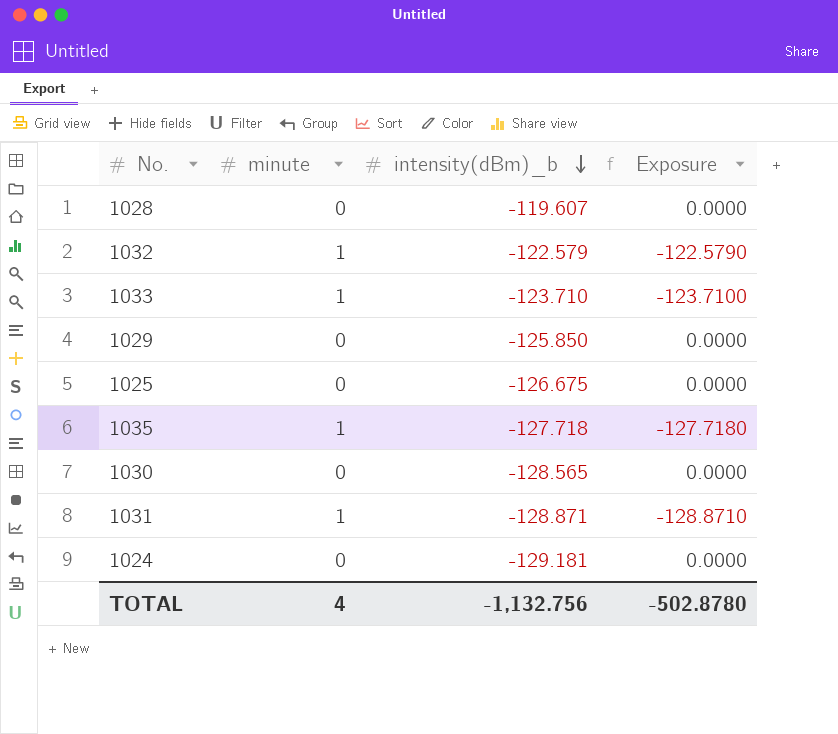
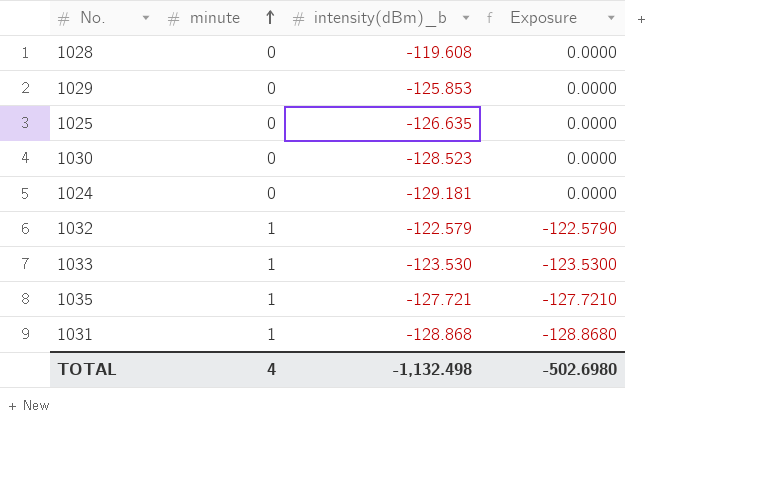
row order: intensity(dBm)_b descending -> minute ascending
1028 | intensity(dBm)_b: -119.607 -> -119.608
1029 | intensity(dBm)_b: -125.850 -> -125.853
1025 | intensity(dBm)_b: -126.675 -> -126.635
1030 | intensity(dBm)_b: -128.565 -> -128.523
1033 | intensity(dBm)_b: -123.710 -> -123.530
1033 | Exposure: -123.7100 -> -123.5300
1035 | intensity(dBm)_b: -127.718 -> -127.721
1035 | Exposure: -127.7180 -> -127.7210
1031 | intensity(dBm)_b: -128.871 -> -128.868
1031 | Exposure: -128.8710 -> -128.8680
TOTAL | intensity(dBm)_b: -1,132.756 -> -1,132.498
TOTAL | Exposure: -502.8780 -> -502.6980

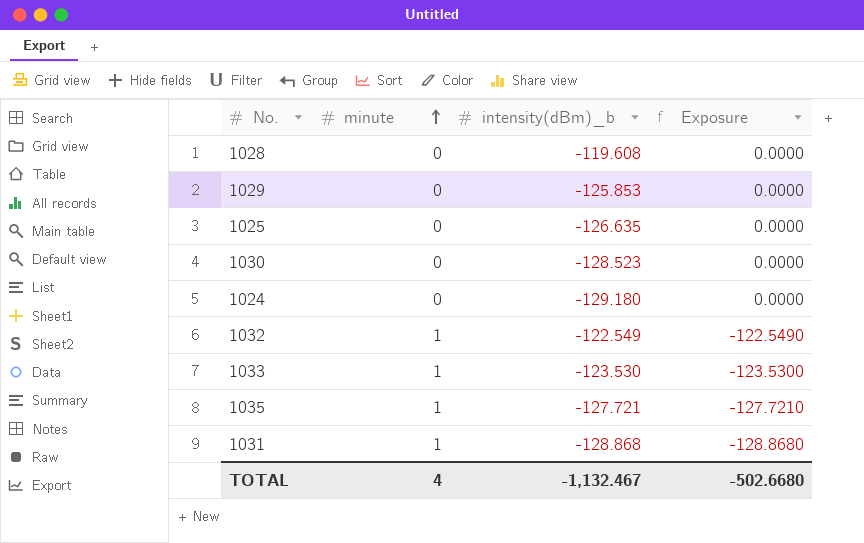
1024 | intensity(dBm)_b: -129.181 -> -129.180
1032 | intensity(dBm)_b: -122.579 -> -122.549
1032 | Exposure: -122.5790 -> -122.5490
TOTAL | intensity(dBm)_b: -1,132.498 -> -1,132.467
TOTAL | Exposure: -502.6980 -> -502.6680

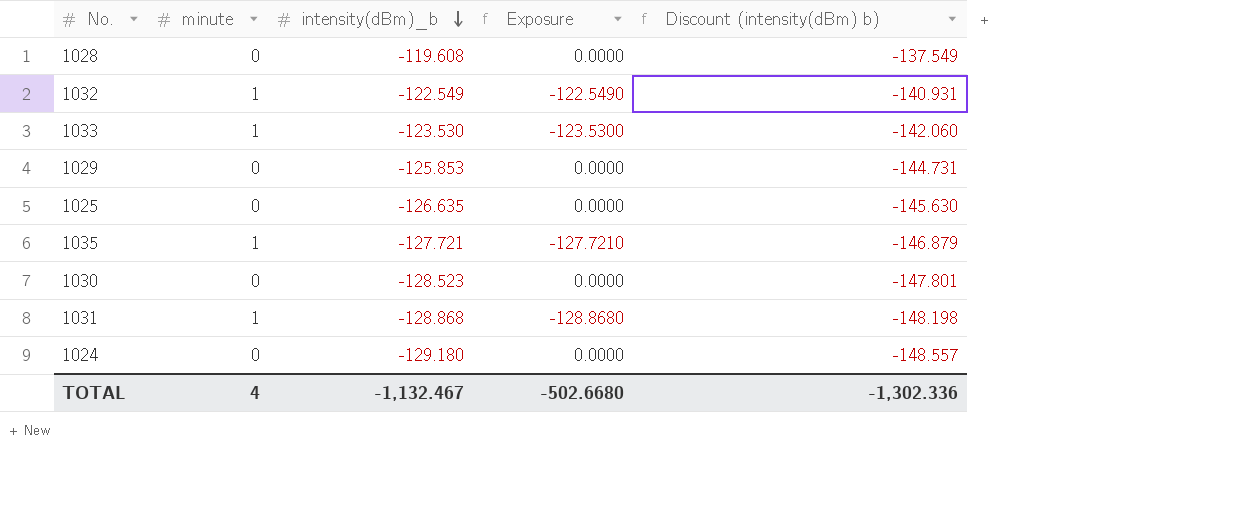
row order: minute ascending -> intensity(dBm)_b descending
column Discount (intensity(dBm) b) | formula: none -> [intensity(dBm)_b] * 1.15

